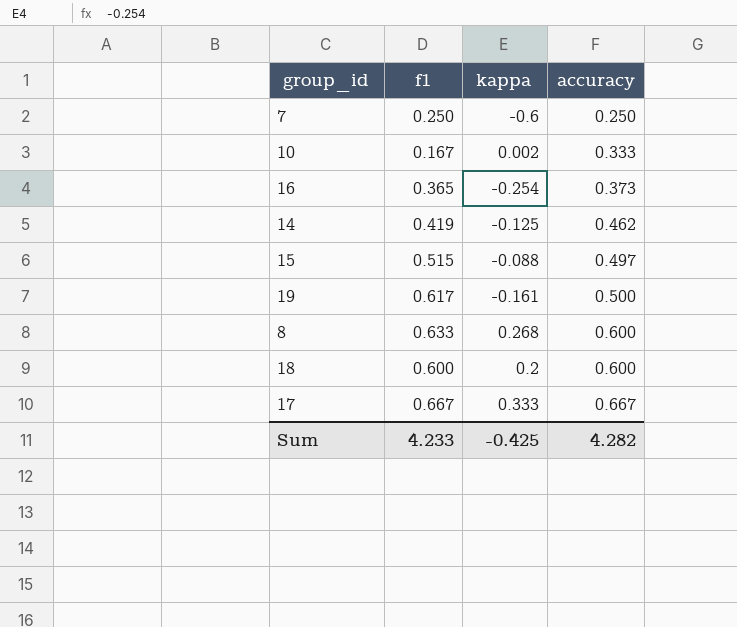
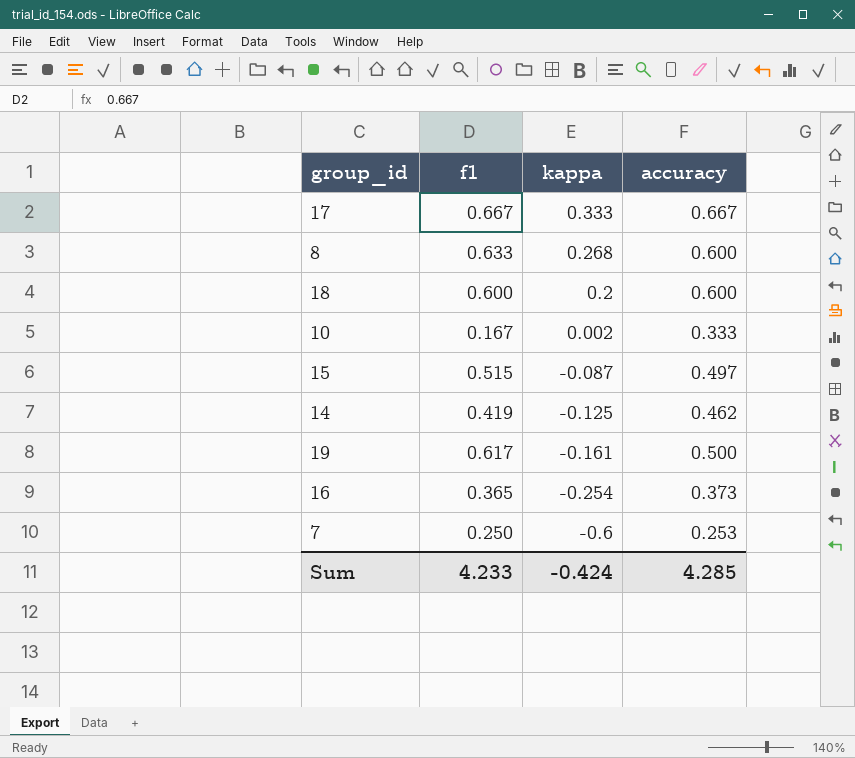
row order: accuracy ascending -> kappa descending
15 | kappa: -0.088 -> -0.087
7 | accuracy: 0.250 -> 0.253
Sum | kappa: -0.425 -> -0.424
Sum | accuracy: 4.282 -> 4.285

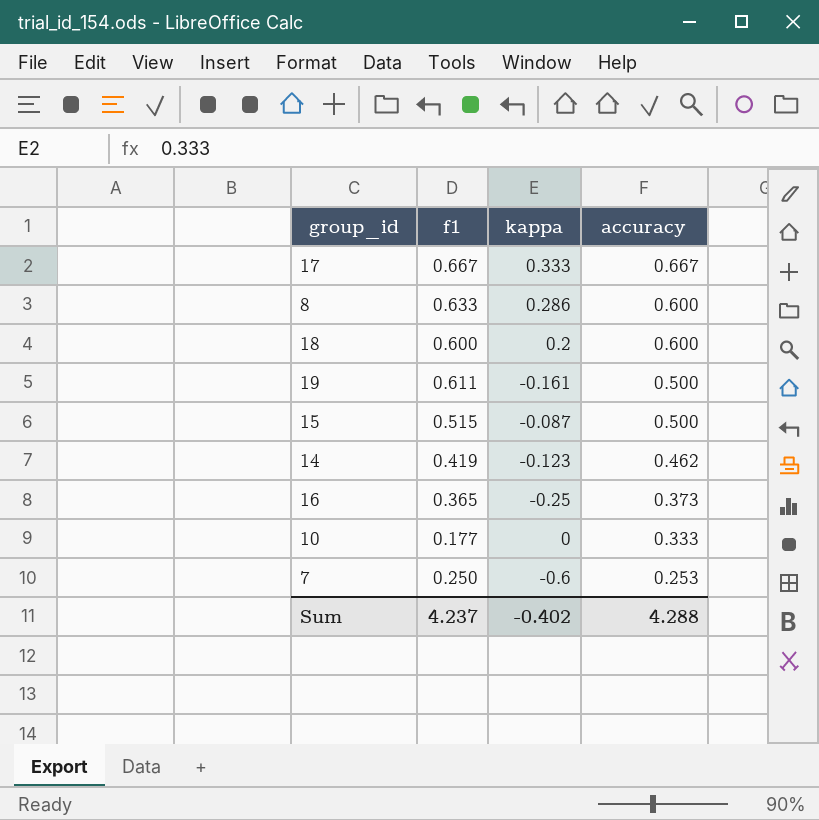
row order: kappa descending -> accuracy descending
8 | kappa: 0.268 -> 0.286
19 | f1: 0.617 -> 0.611
15 | accuracy: 0.497 -> 0.500
14 | kappa: -0.125 -> -0.123
16 | kappa: -0.254 -> -0.25
10 | f1: 0.167 -> 0.177
10 | kappa: 0.002 -> 0
Sum | f1: 4.233 -> 4.237
Sum | kappa: -0.424 -> -0.402
Sum | accuracy: 4.285 -> 4.288

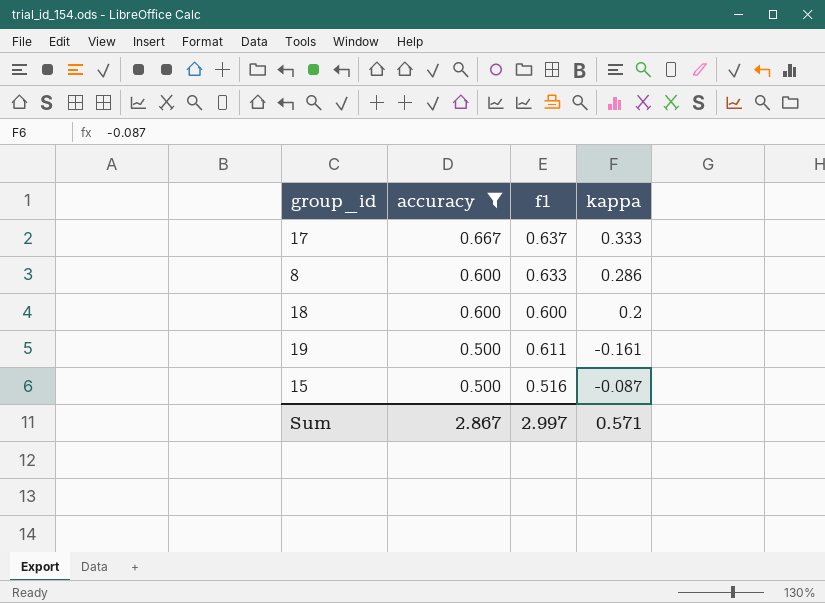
filter: none -> accuracy >= 0.500
column accuracy | position: 4 -> 2
17 | f1: 0.667 -> 0.637
15 | f1: 0.515 -> 0.516
Sum | accuracy: 4.288 -> 2.867
Sum | f1: 4.237 -> 2.997
Sum | kappa: -0.402 -> 0.571

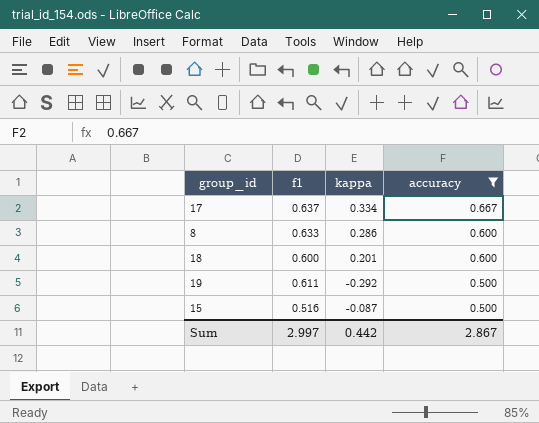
column accuracy | position: 2 -> 4
17 | kappa: 0.333 -> 0.334
18 | kappa: 0.2 -> 0.201
19 | kappa: -0.161 -> -0.292
Sum | kappa: 0.571 -> 0.442

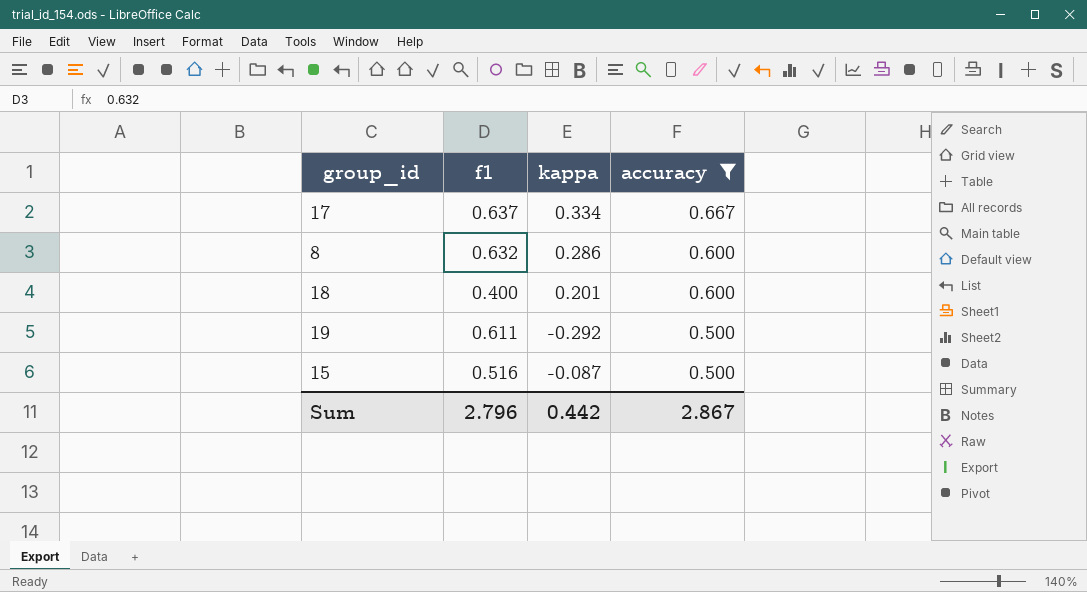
8 | f1: 0.633 -> 0.632
18 | f1: 0.600 -> 0.400
Sum | f1: 2.997 -> 2.796

